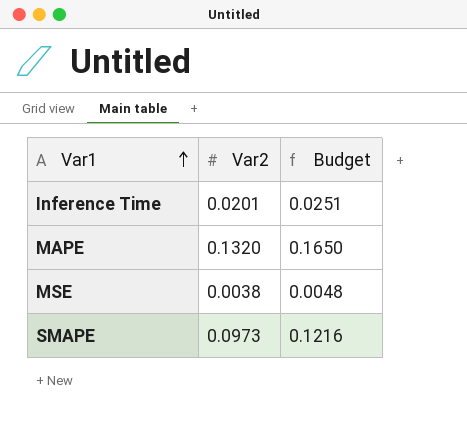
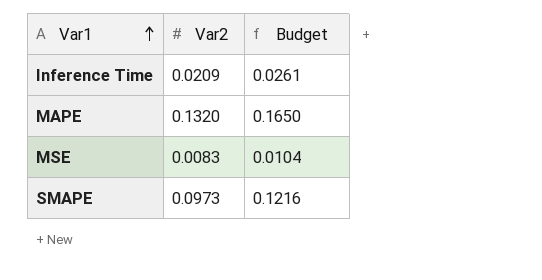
Inference Time | Var2: 0.0201 -> 0.0209
Inference Time | Budget: 0.0251 -> 0.0261
MSE | Var2: 0.0038 -> 0.0083
MSE | Budget: 0.0048 -> 0.0104

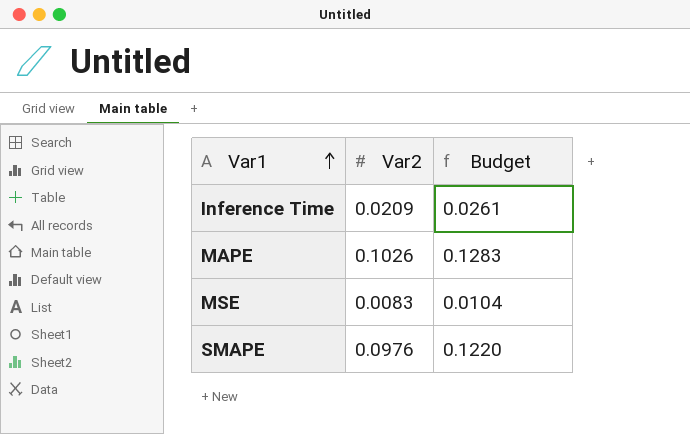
MAPE | Var2: 0.1320 -> 0.1026
MAPE | Budget: 0.1650 -> 0.1283
SMAPE | Var2: 0.0973 -> 0.0976
SMAPE | Budget: 0.1216 -> 0.1220

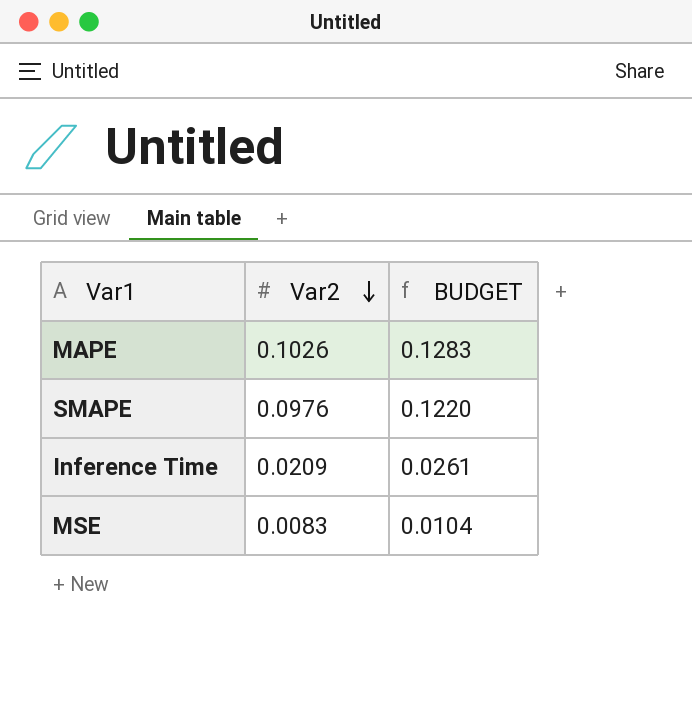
row order: Var1 ascending -> Var2 descending
column name: Budget -> BUDGET

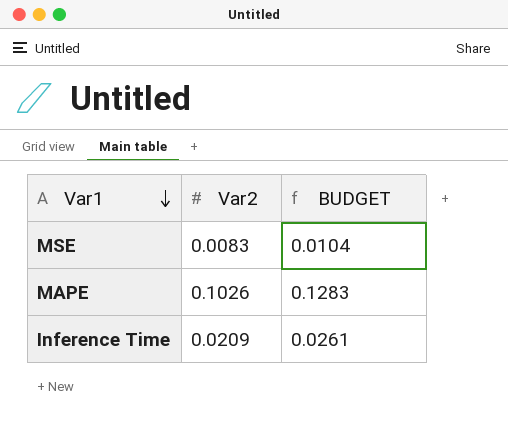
row order: Var2 descending -> Var1 descending
row SMAPE: 0.0976 | 0.1220 -> none

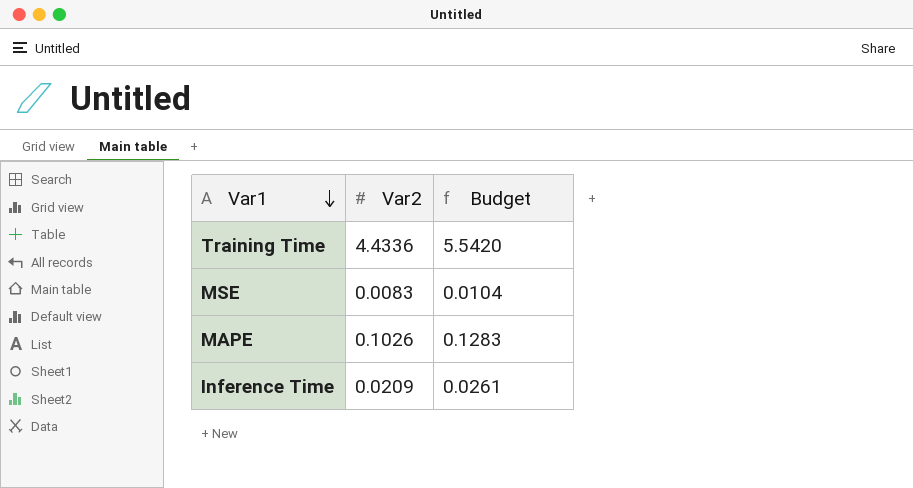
column name: BUDGET -> Budget
row Training Time: none -> 4.4336 | 5.5420

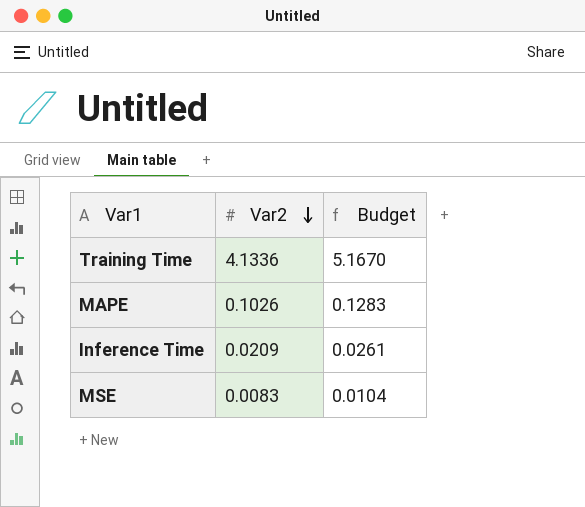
row order: Var1 descending -> Var2 descending
Training Time | Var2: 4.4336 -> 4.1336
Training Time | Budget: 5.5420 -> 5.1670

